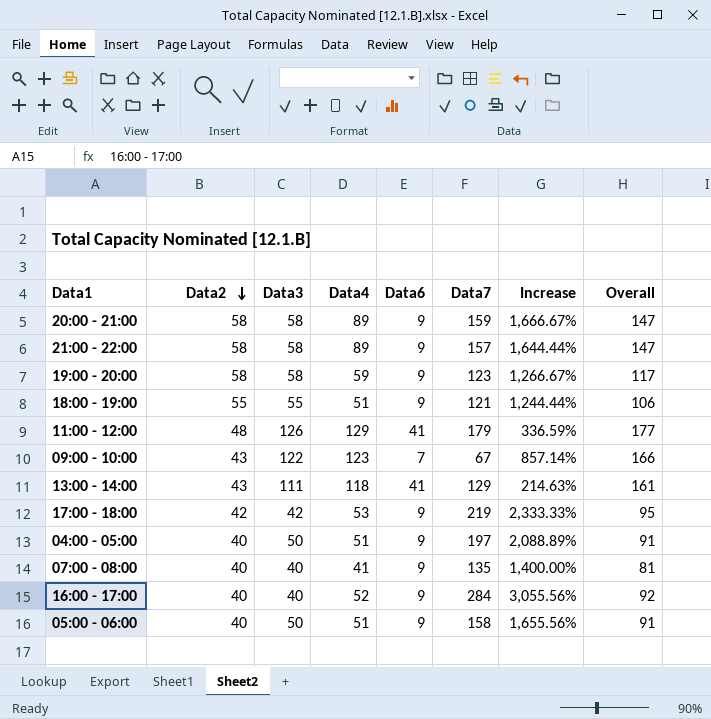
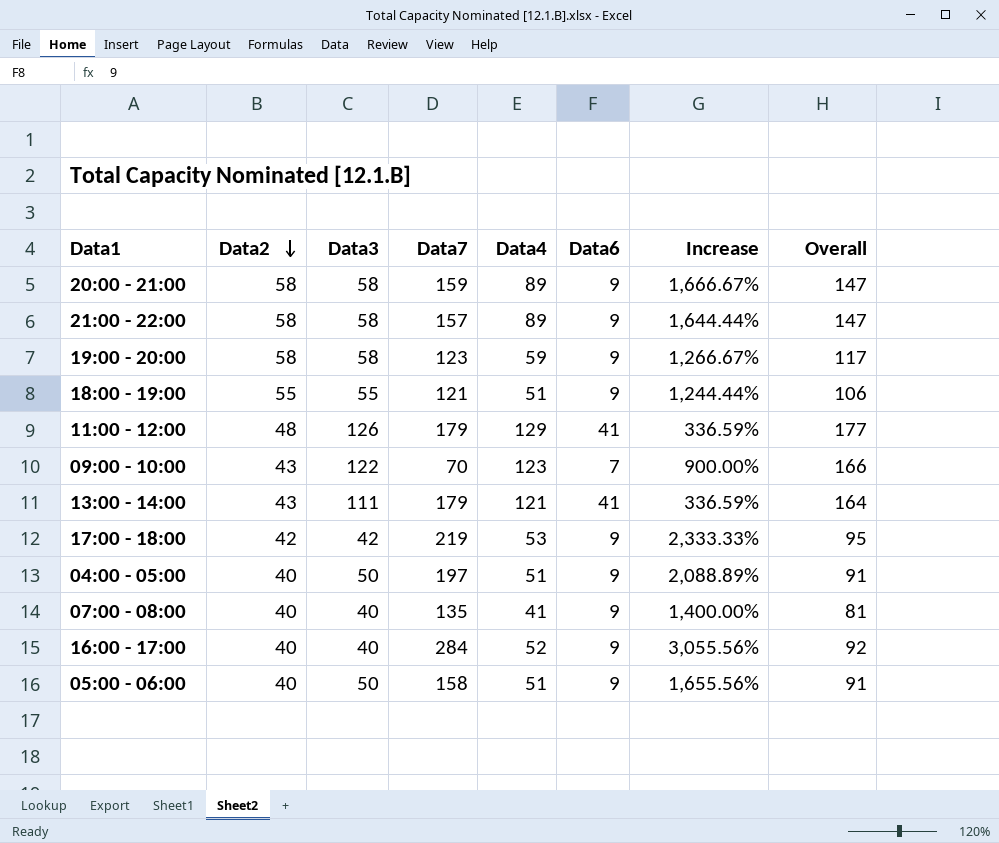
column Data7 | position: 6 -> 4
09:00 - 10:00 | Data7: 67 -> 70
09:00 - 10:00 | Increase: 857.14% -> 900.00%
13:00 - 14:00 | Data7: 129 -> 179
13:00 - 14:00 | Data4: 118 -> 121
13:00 - 14:00 | Increase: 214.63% -> 336.59%
13:00 - 14:00 | Overall: 161 -> 164

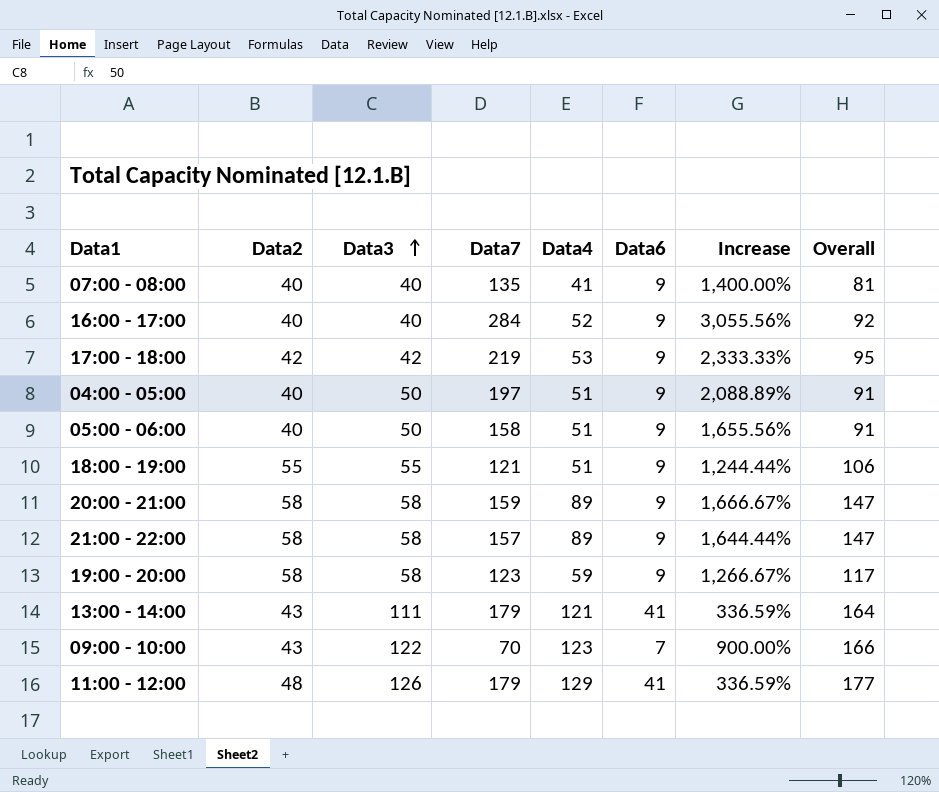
row order: Data2 descending -> Data3 ascending

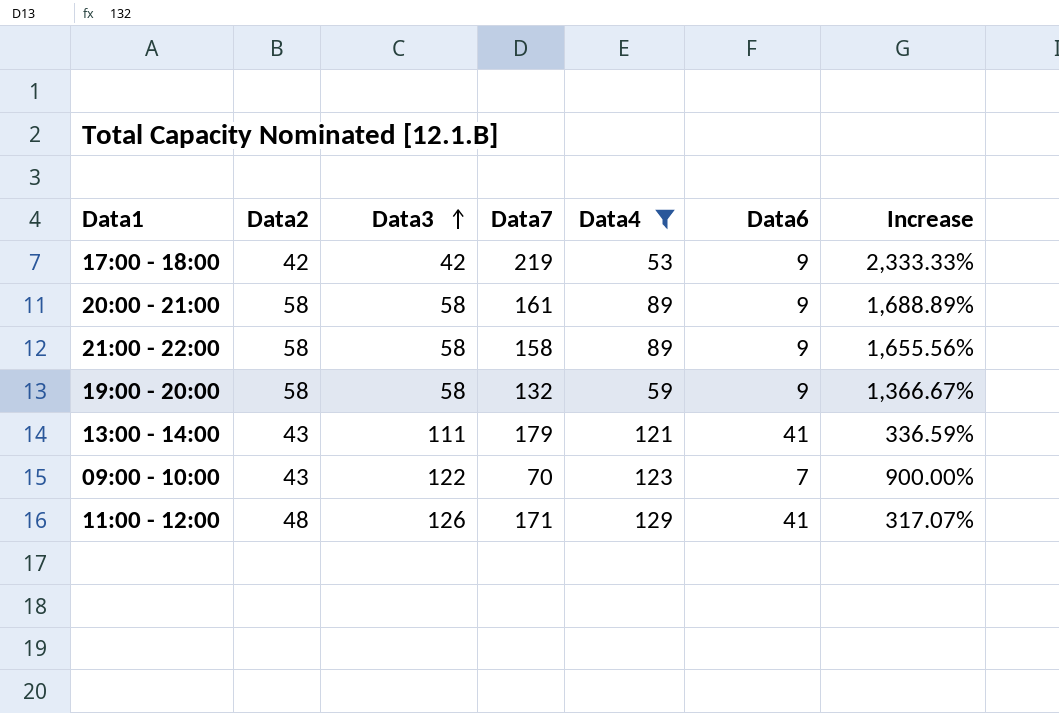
filter: none -> Data4 >= 53
column Overall | formula: [Data2] + [Data4] -> none
20:00 - 21:00 | Data7: 159 -> 161
20:00 - 21:00 | Increase: 1,666.67% -> 1,688.89%
21:00 - 22:00 | Data7: 157 -> 158
21:00 - 22:00 | Increase: 1,644.44% -> 1,655.56%
19:00 - 20:00 | Data7: 123 -> 132
19:00 - 20:00 | Increase: 1,266.67% -> 1,366.67%
11:00 - 12:00 | Data7: 179 -> 171
11:00 - 12:00 | Increase: 336.59% -> 317.07%

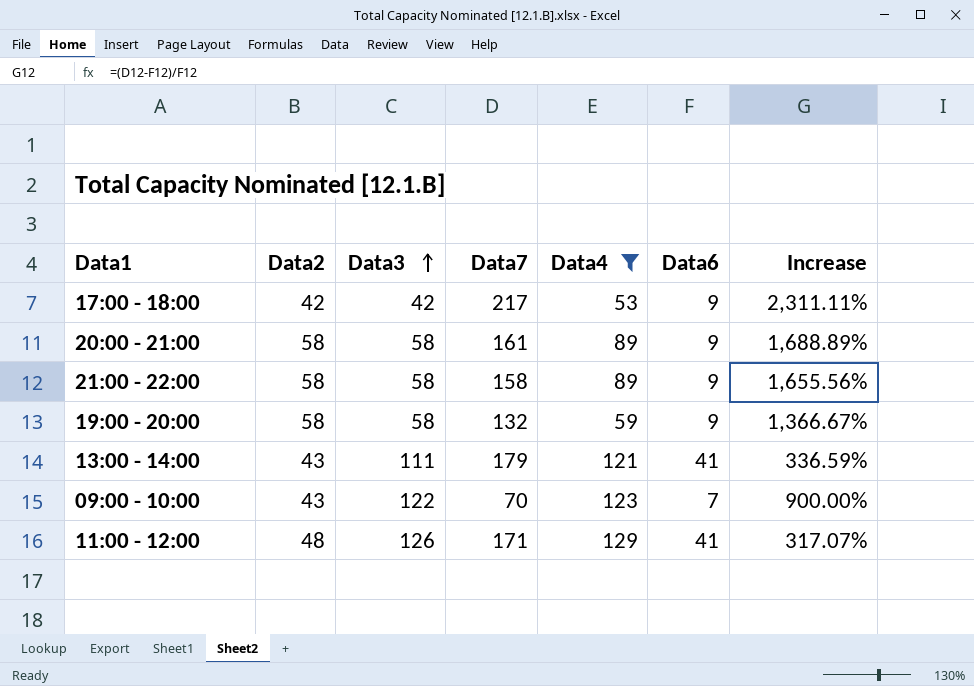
17:00 - 18:00 | Data7: 219 -> 217
17:00 - 18:00 | Increase: 2,333.33% -> 2,311.11%

